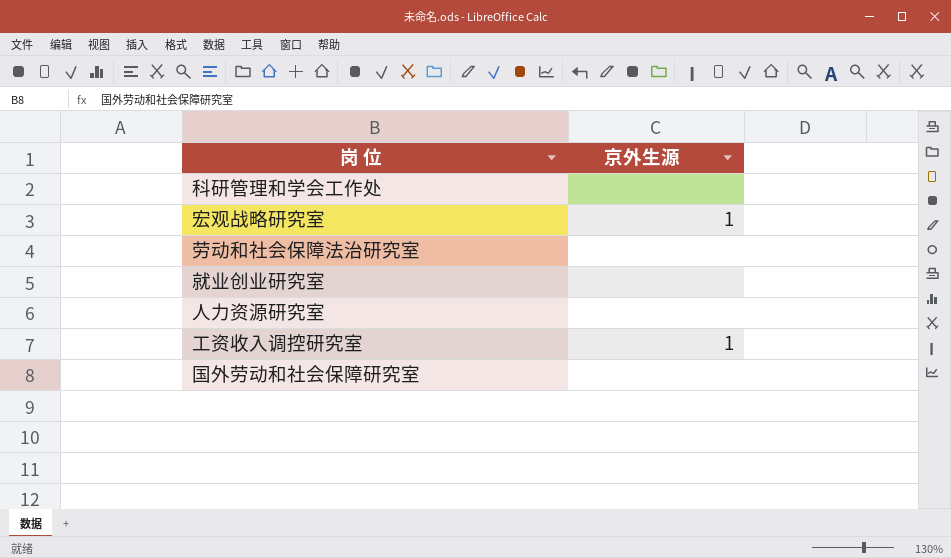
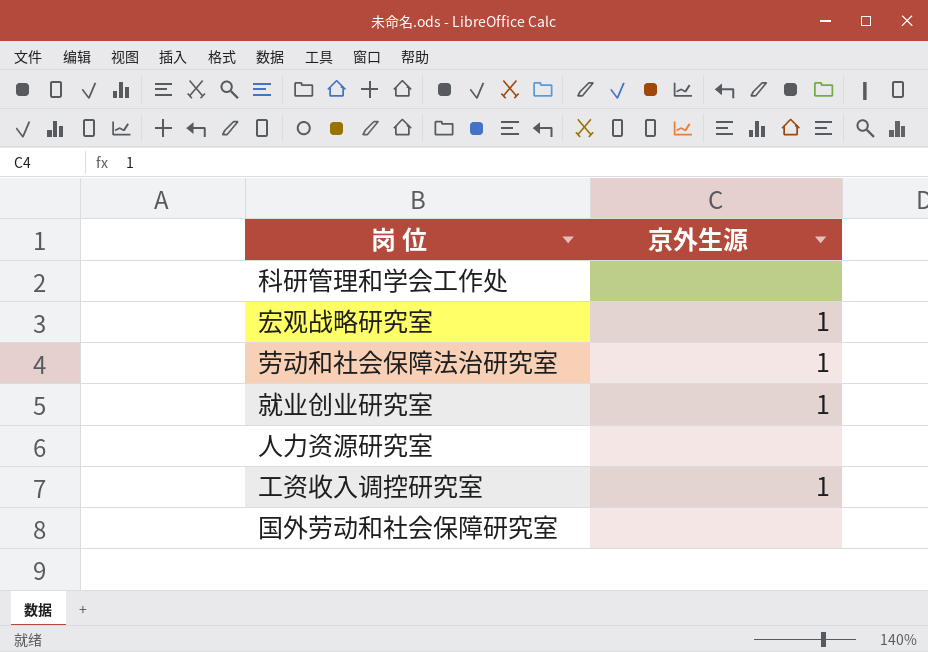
劳动和社会保障法治研究室 | 京外生源: none -> 1
就业创业研究室 | 京外生源: none -> 1

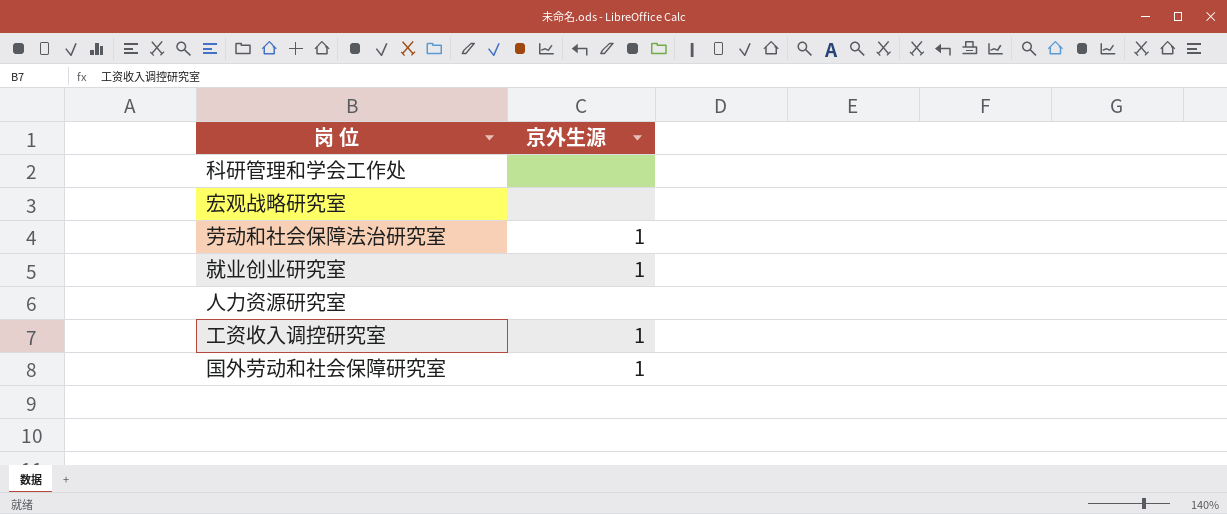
宏观战略研究室 | 京外生源: 1 -> none
国外劳动和社会保障研究室 | 京外生源: none -> 1

